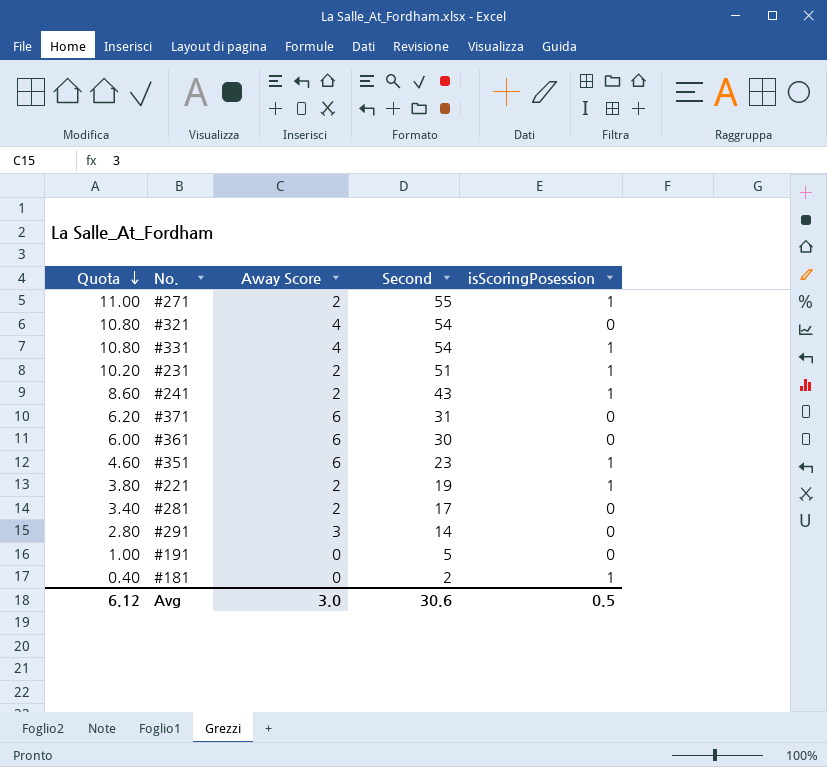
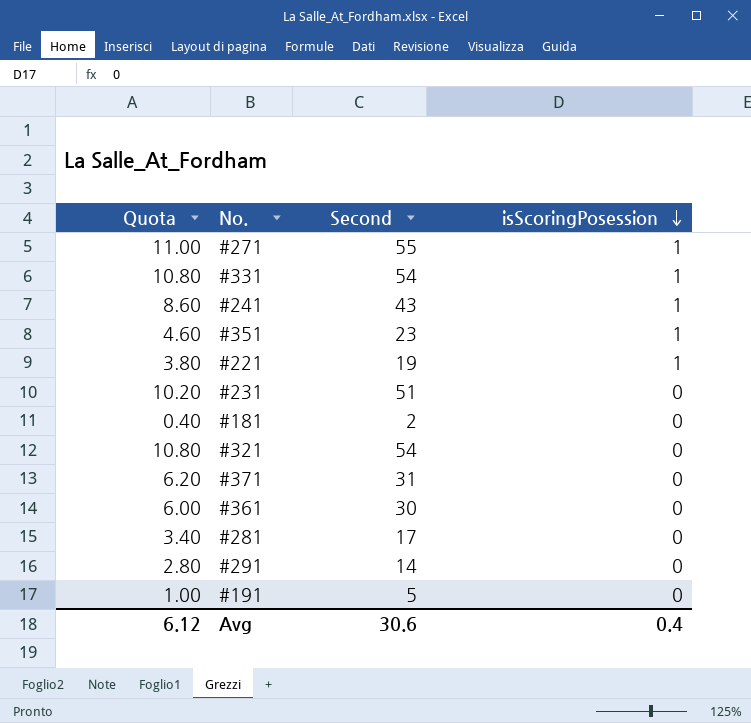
row order: Quota descending -> isScoringPosession descending
column Away Score | position: 3 -> none
#231 | isScoringPosession: 1 -> 0
#181 | isScoringPosession: 1 -> 0
Avg | isScoringPosession: 0.5 -> 0.4

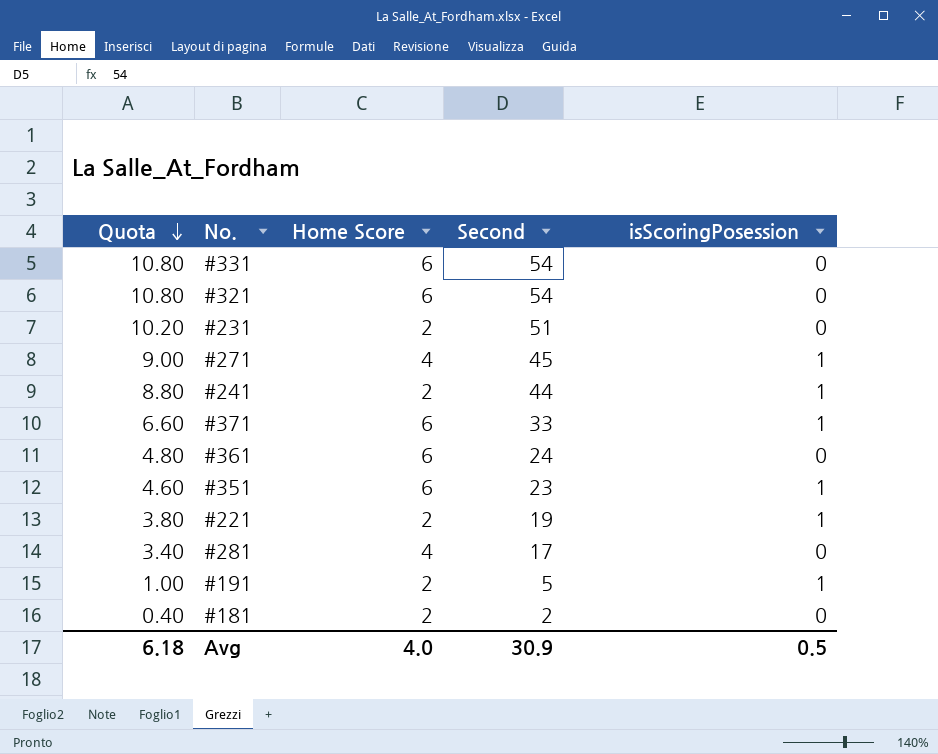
row order: isScoringPosession descending -> Quota descending
column Home Score | position: none -> 3
row #291: 2.80 | 14 | 0 -> none
#331 | isScoringPosession: 1 -> 0
#271 | Quota: 11.00 -> 9.00
#271 | Second: 55 -> 45
#241 | Quota: 8.60 -> 8.80
#241 | Second: 43 -> 44
#371 | Quota: 6.20 -> 6.60
#371 | Second: 31 -> 33
#371 | isScoringPosession: 0 -> 1
#361 | Quota: 6.00 -> 4.80
#361 | Second: 30 -> 24
#191 | isScoringPosession: 0 -> 1
Avg | Quota: 6.12 -> 6.18
Avg | Second: 30.6 -> 30.9
Avg | isScoringPosession: 0.4 -> 0.5

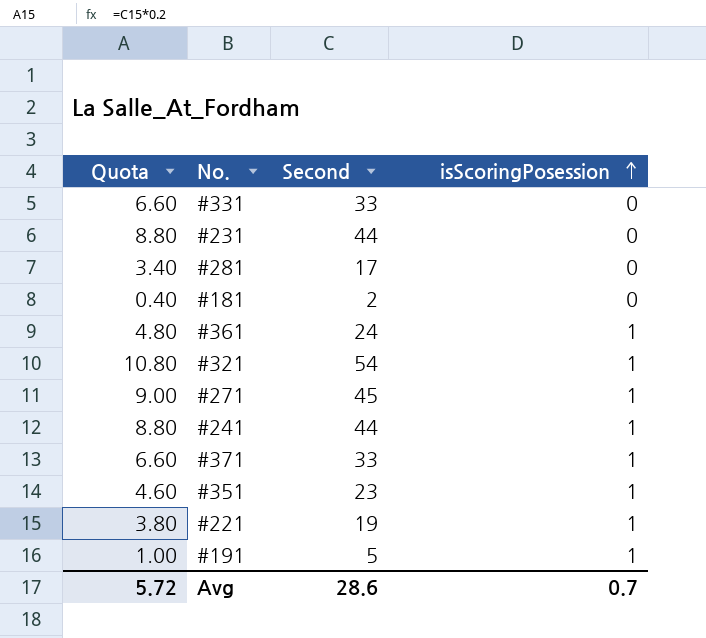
row order: Quota descending -> isScoringPosession ascending
column Home Score | position: 3 -> none
#331 | Quota: 10.80 -> 6.60
#331 | Second: 54 -> 33
#231 | Quota: 10.20 -> 8.80
#231 | Second: 51 -> 44
#361 | isScoringPosession: 0 -> 1
#321 | isScoringPosession: 0 -> 1
Avg | Quota: 6.18 -> 5.72
Avg | Second: 30.9 -> 28.6
Avg | isScoringPosession: 0.5 -> 0.7

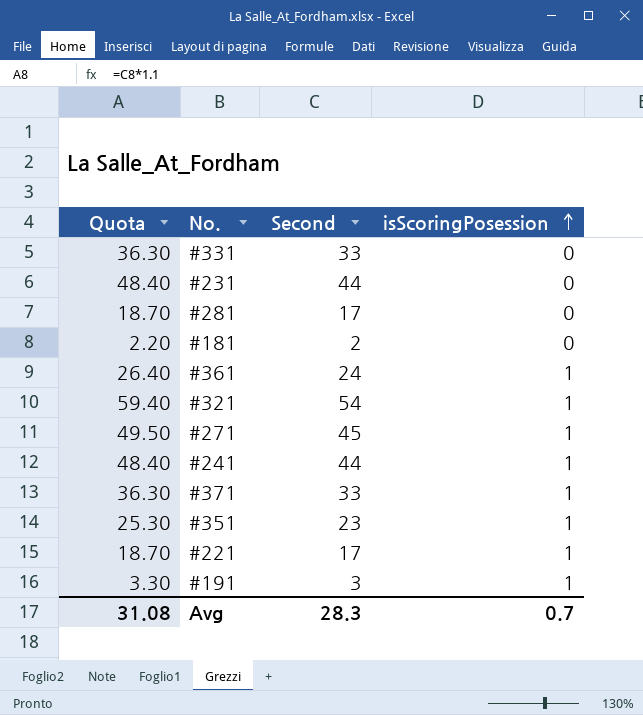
column Quota | formula: [Second] * 0.2 -> [Second] * 1.1
#221 | Second: 19 -> 17
#191 | Second: 5 -> 3
Avg | Quota: 5.72 -> 31.08
Avg | Second: 28.6 -> 28.3

